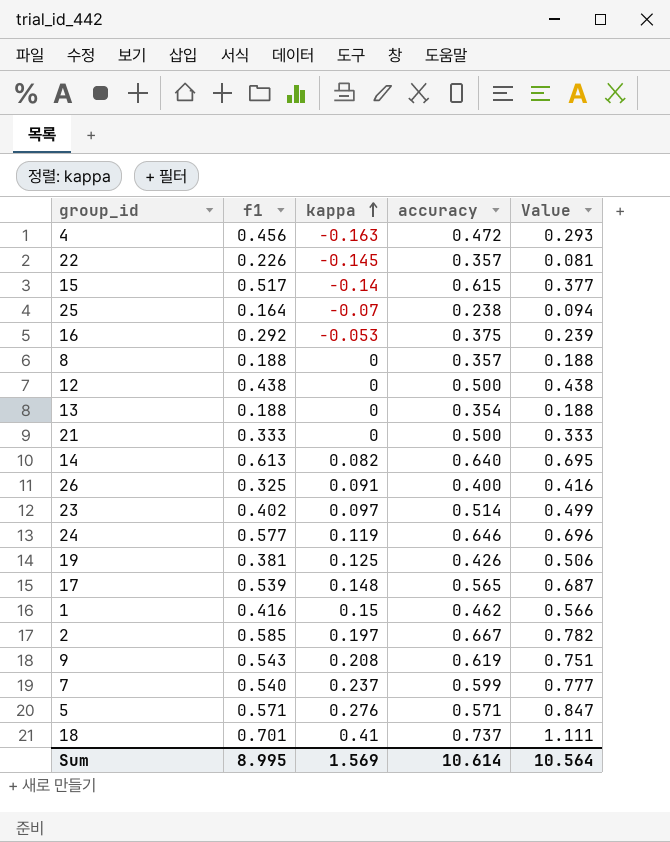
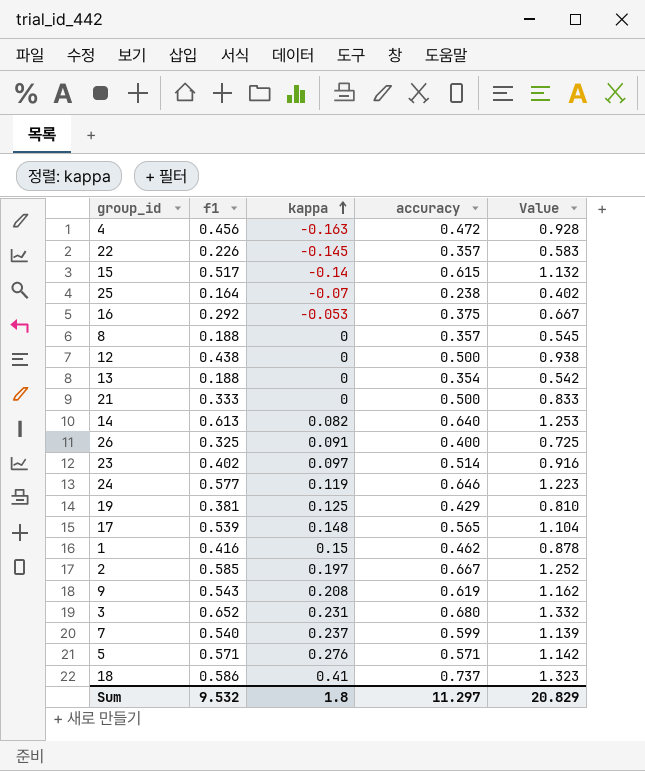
column Value | formula: [f1] + [kappa] -> [f1] + [accuracy]
19 | accuracy: 0.426 -> 0.429
row 3: none -> 0.652 | 0.231 | 0.680 | 1.332
18 | f1: 0.701 -> 0.586
Sum | f1: 8.995 -> 9.532
Sum | kappa: 1.569 -> 1.8
Sum | accuracy: 10.614 -> 11.297
Sum | Value: 10.564 -> 20.829

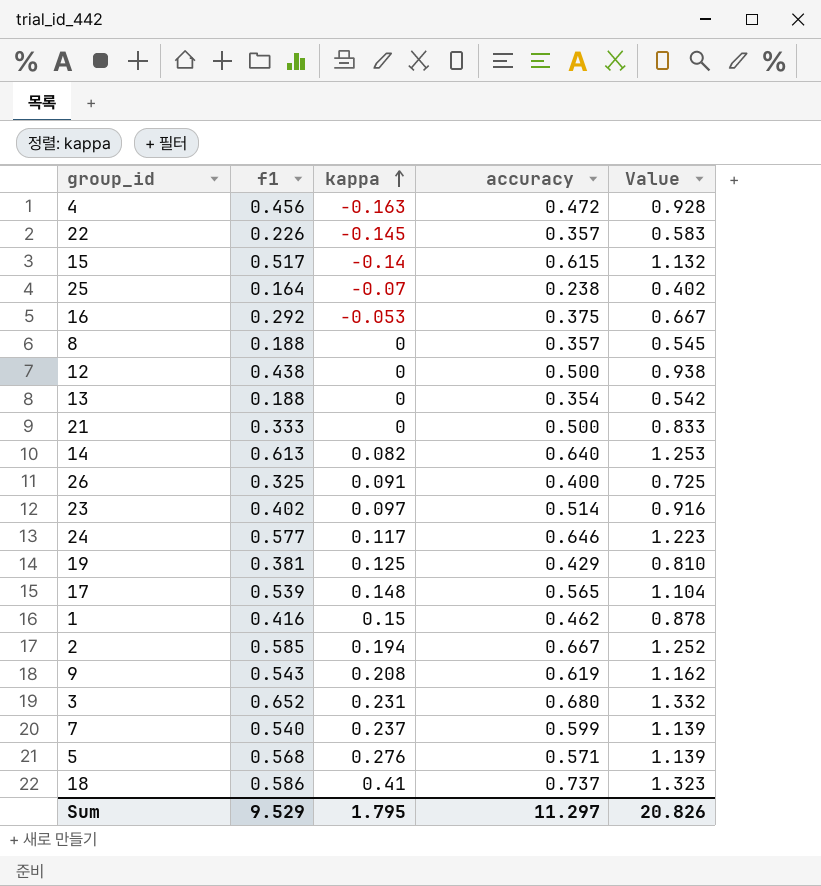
24 | kappa: 0.119 -> 0.117
2 | kappa: 0.197 -> 0.194
5 | f1: 0.571 -> 0.568
5 | Value: 1.142 -> 1.139
Sum | f1: 9.532 -> 9.529
Sum | kappa: 1.8 -> 1.795
Sum | Value: 20.829 -> 20.826

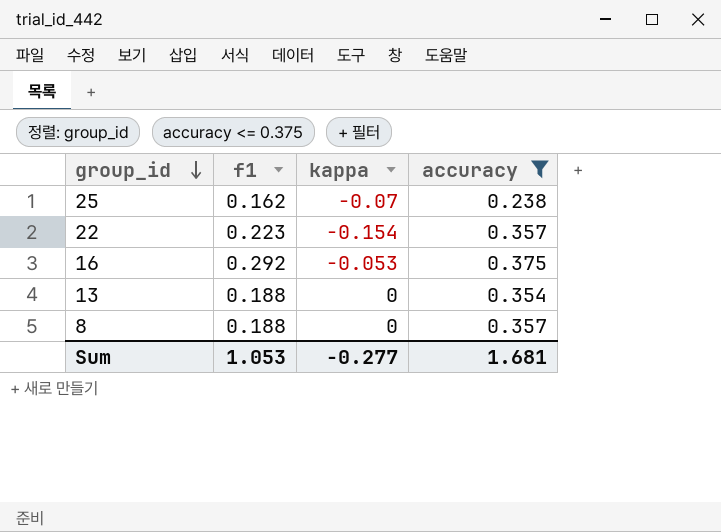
filter: none -> accuracy <= 0.375
row order: kappa ascending -> group_id descending
column Value | formula: [f1] + [accuracy] -> none
25 | f1: 0.164 -> 0.162
22 | f1: 0.226 -> 0.223
22 | kappa: -0.145 -> -0.154
Sum | f1: 9.529 -> 1.053
Sum | kappa: 1.795 -> -0.277
Sum | accuracy: 11.297 -> 1.681

